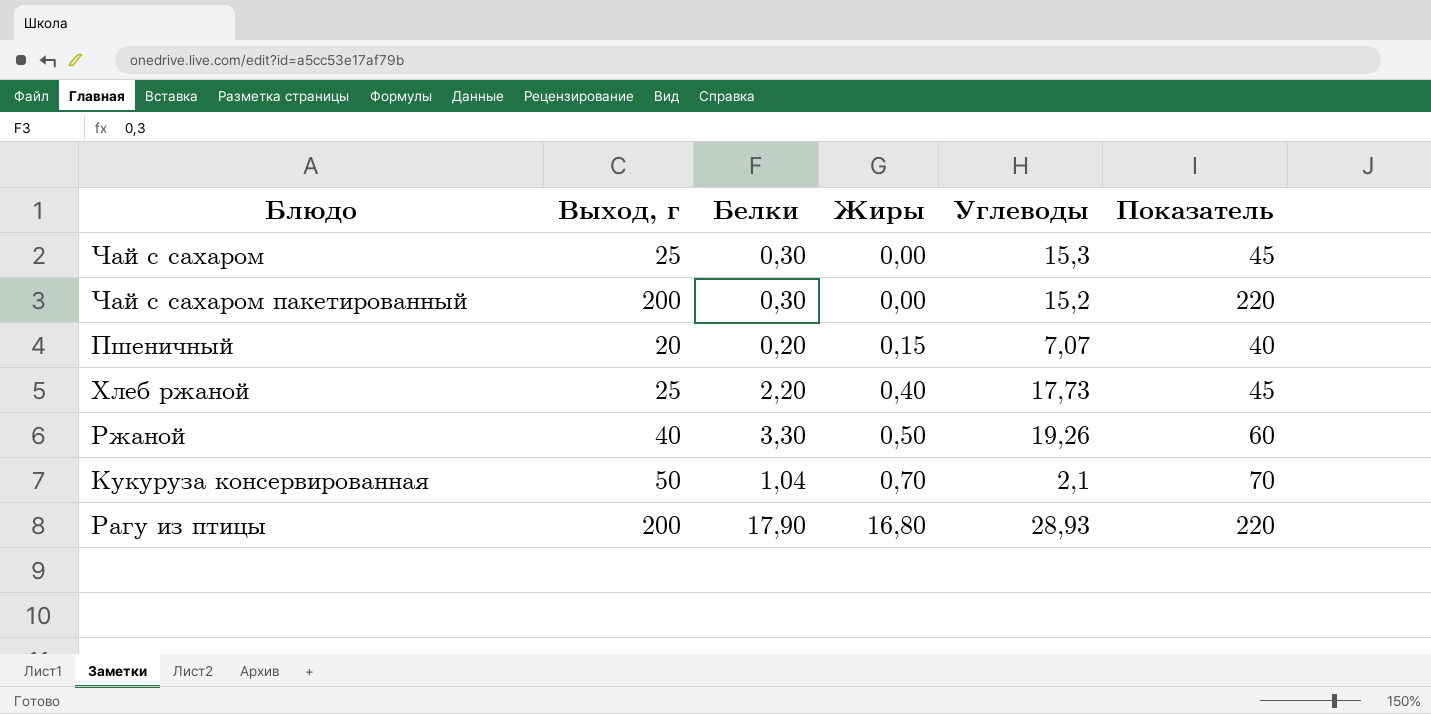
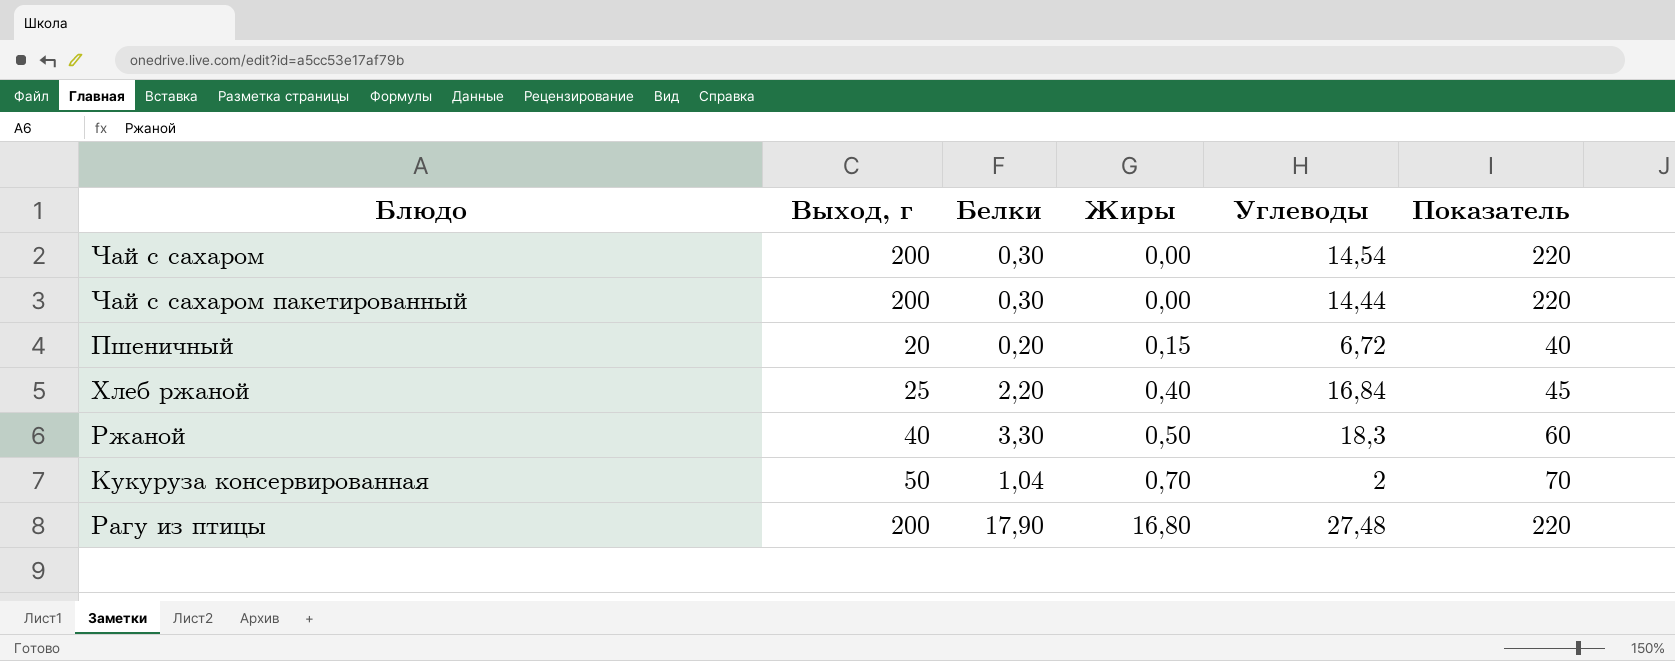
Чай с сахаром | Выход, г: 25 -> 200
Чай с сахаром | Углеводы: 15,3 -> 14,54
Чай с сахаром | Показатель: 45 -> 220
Чай с сахаром пакетированный | Углеводы: 15,2 -> 14,44
Пшеничный | Углеводы: 7,07 -> 6,72
Хлеб ржаной | Углеводы: 17,73 -> 16,84
Ржаной | Углеводы: 19,26 -> 18,3
Кукуруза консервированная | Углеводы: 2,1 -> 2
Рагу из птицы | Углеводы: 28,93 -> 27,48

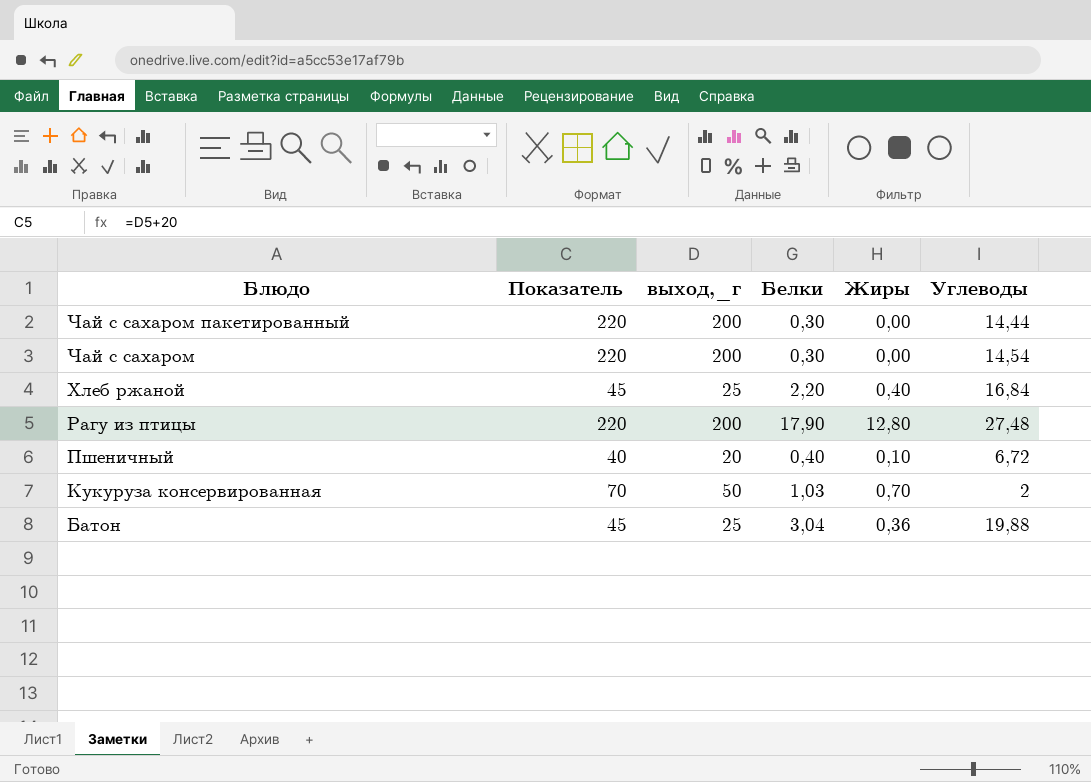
row order: Жиры ascending -> Блюдо descending
column Показатель | position: 6 -> 2
column name: Выход, г -> выход,_г
row Ржаной: 40 | 3,30 | 0,50 | 18,3 | 60 -> none
Рагу из птицы | Жиры: 16,80 -> 12,80
Пшеничный | Белки: 0,20 -> 0,40
Пшеничный | Жиры: 0,15 -> 0,10
Кукуруза консервированная | Белки: 1,04 -> 1,03
row Батон: none -> 45 | 25 | 3,04 | 0,36 | 19,88

